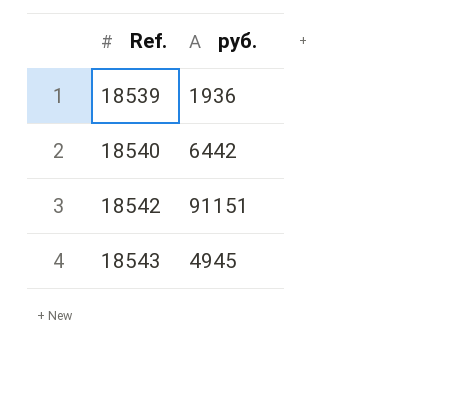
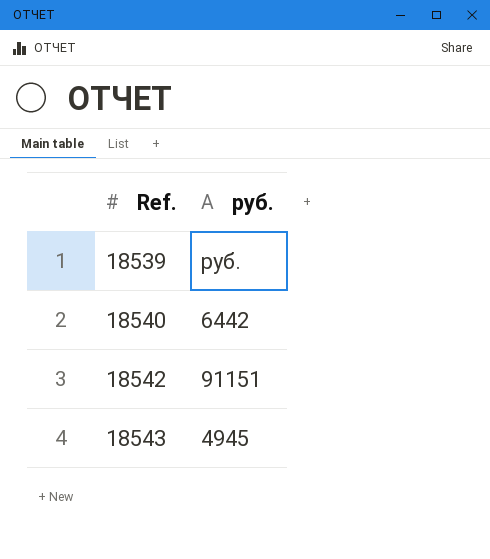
18539 | руб.: 1936 -> руб.

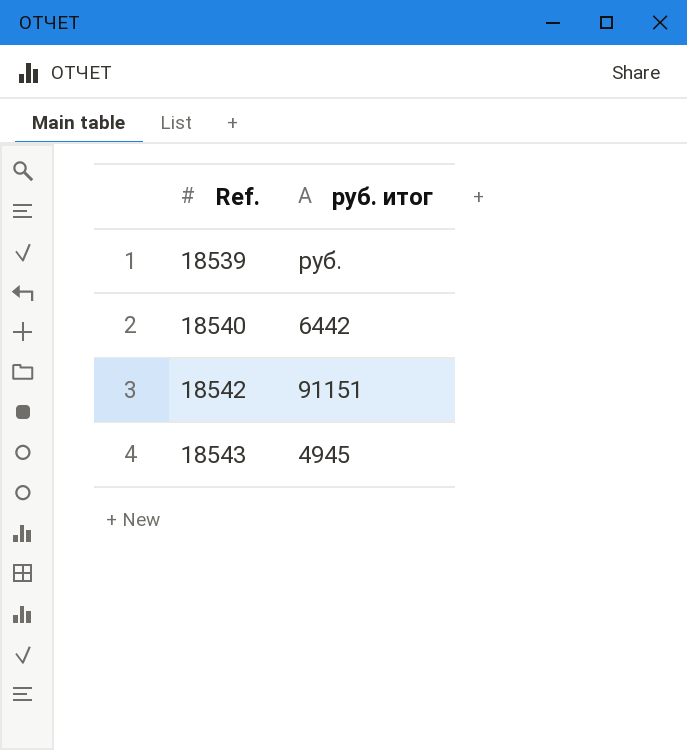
column name: руб. -> руб. итог

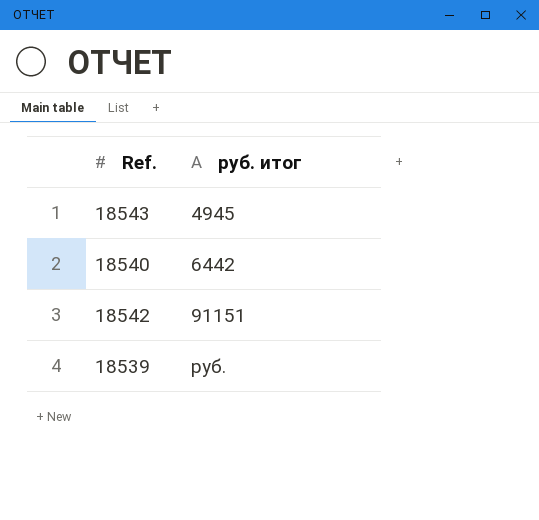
row order: Ref. ascending -> руб. итог ascending

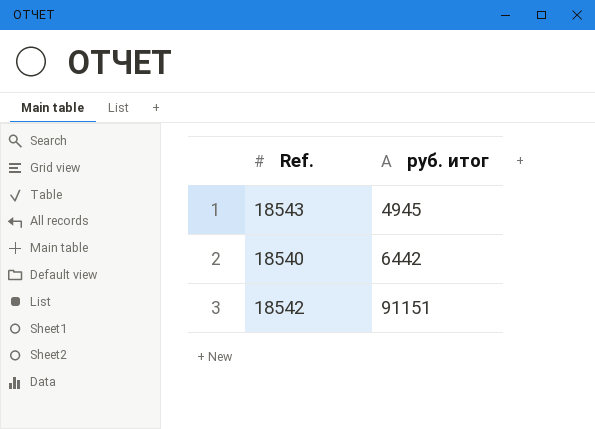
row 18539: руб. -> none

